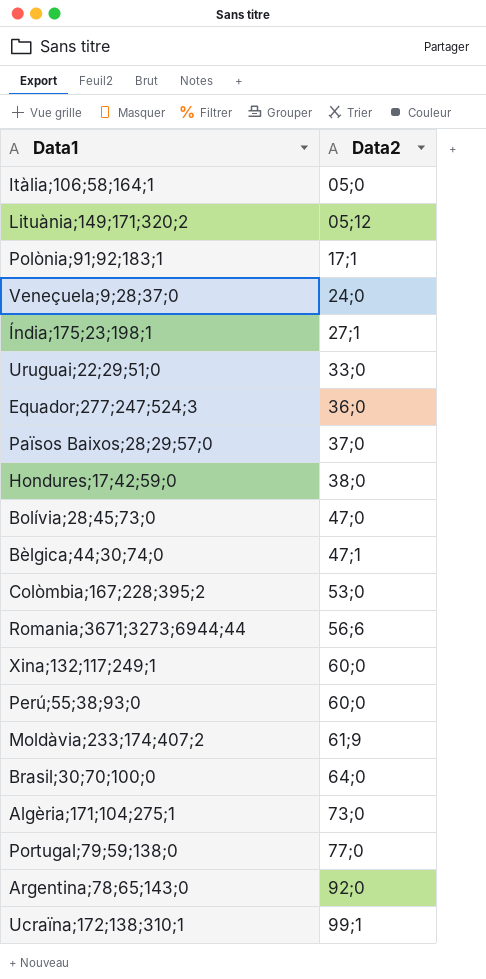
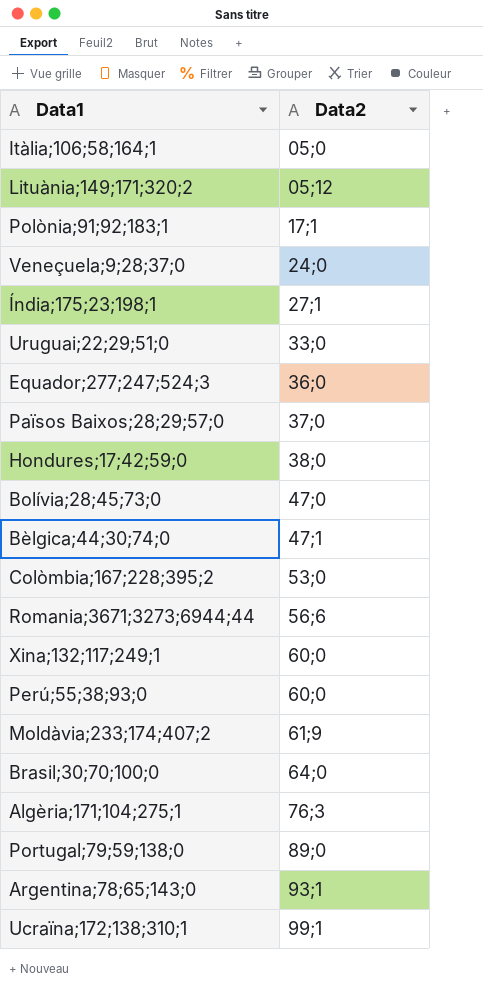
Algèria;171;104;275;1 | Data2: 73;0 -> 76;3
Portugal;79;59;138;0 | Data2: 77;0 -> 89;0
Argentina;78;65;143;0 | Data2: 92;0 -> 93;1

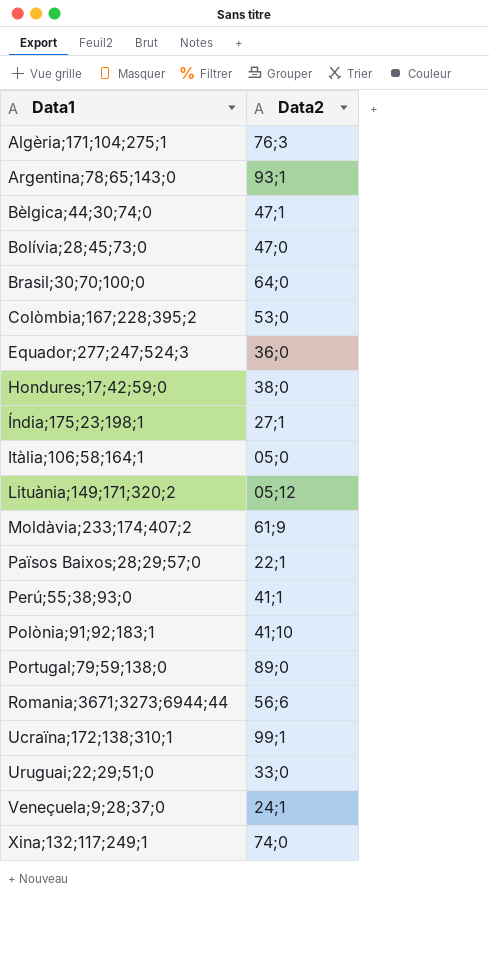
row order: Data2 ascending -> Data1 ascending
Països Baixos;28;29;57;0 | Data2: 37;0 -> 22;1
Perú;55;38;93;0 | Data2: 60;0 -> 41;1
Polònia;91;92;183;1 | Data2: 17;1 -> 41;10
Veneçuela;9;28;37;0 | Data2: 24;0 -> 24;1
Xina;132;117;249;1 | Data2: 60;0 -> 74;0

